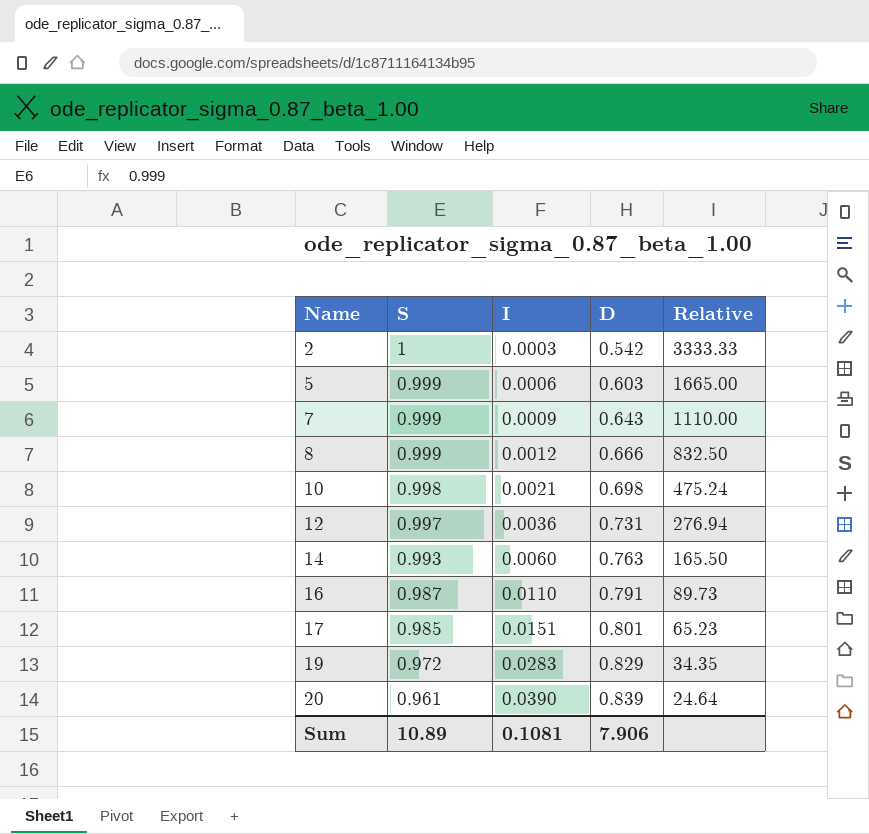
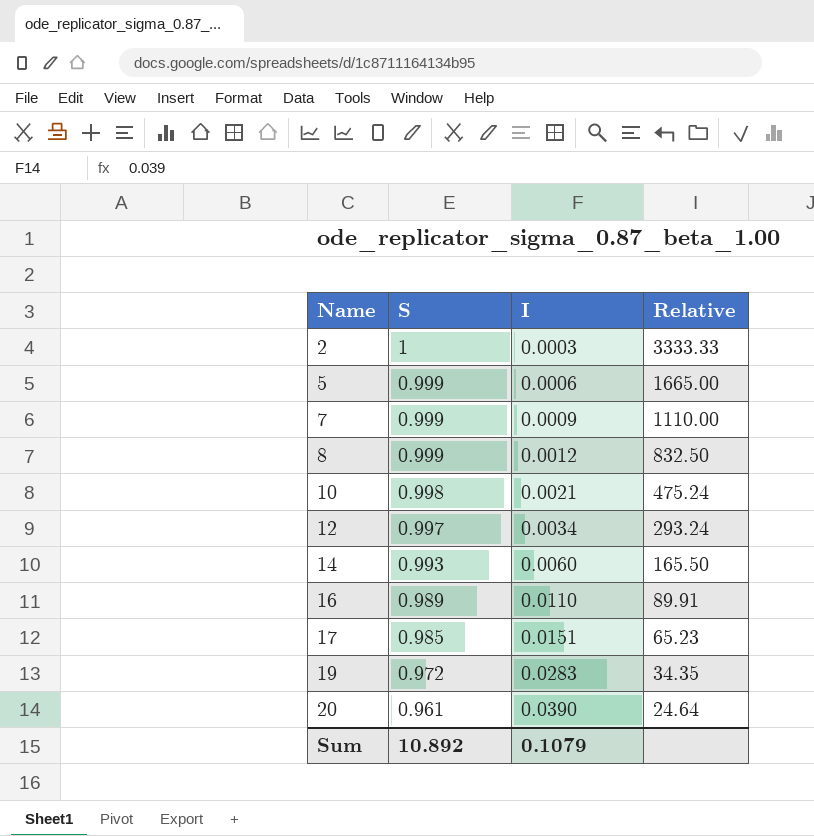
column D | position: 4 -> none
12 | I: 0.0036 -> 0.0034
12 | Relative: 276.94 -> 293.24
16 | S: 0.987 -> 0.989
16 | Relative: 89.73 -> 89.91
Sum | S: 10.89 -> 10.892
Sum | I: 0.1081 -> 0.1079

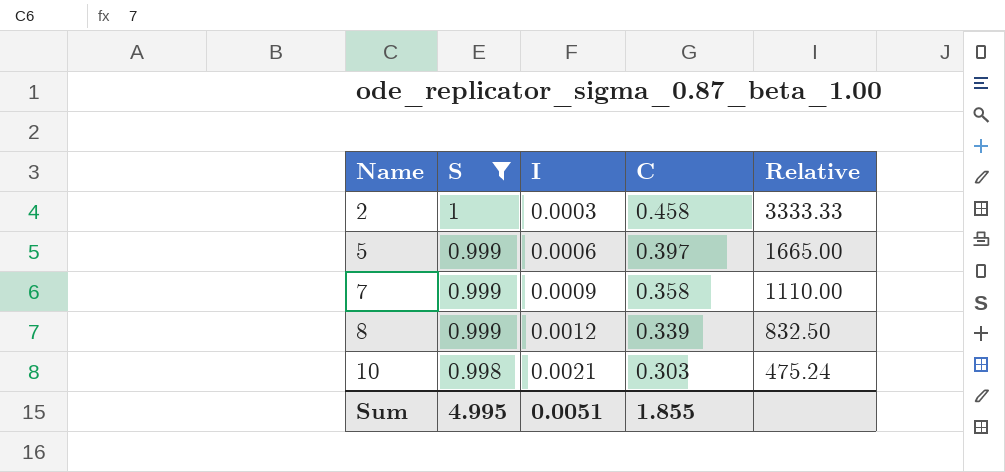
filter: none -> S >= 0.998
column C | position: none -> 4
Sum | S: 10.892 -> 4.995
Sum | I: 0.1079 -> 0.0051

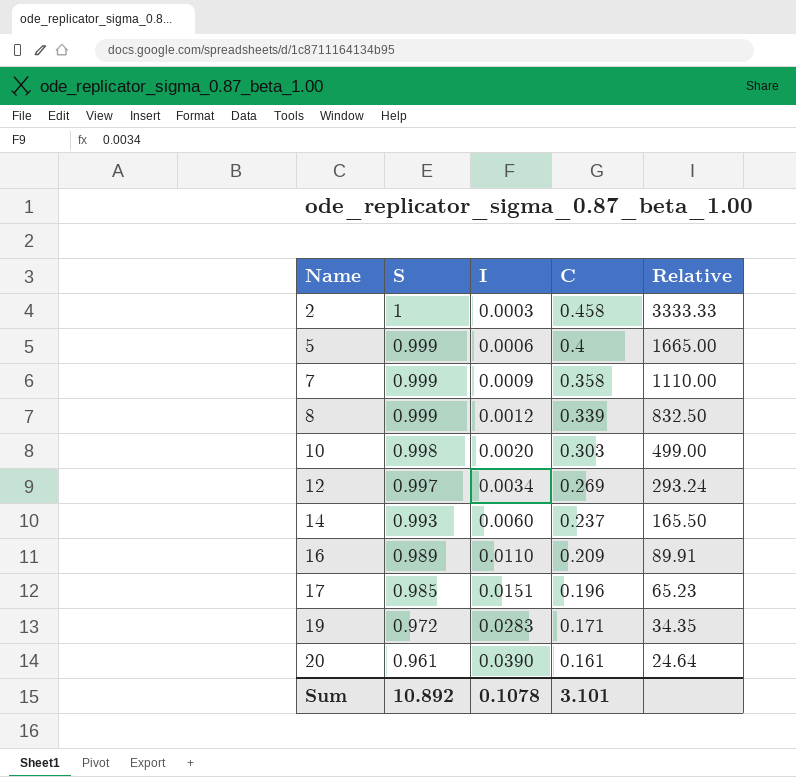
filter: S >= 0.998 -> none
5 | C: 0.397 -> 0.4
10 | I: 0.0021 -> 0.0020
10 | Relative: 475.24 -> 499.00
Sum | S: 4.995 -> 10.892
Sum | I: 0.0051 -> 0.1078
Sum | C: 1.855 -> 3.101

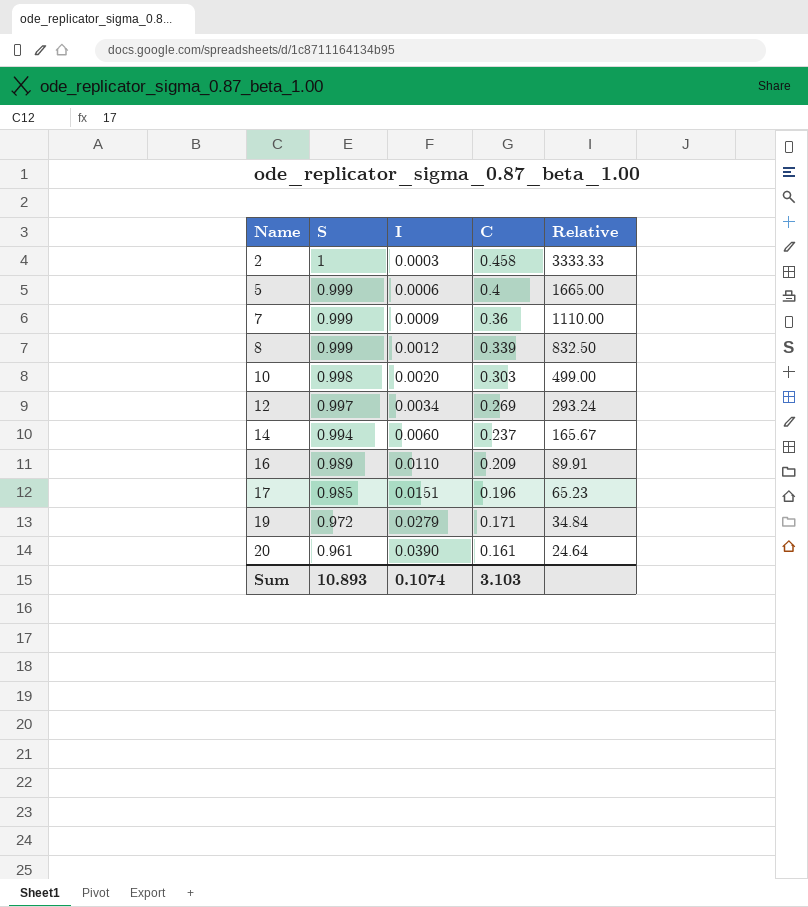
7 | C: 0.358 -> 0.36
14 | S: 0.993 -> 0.994
14 | Relative: 165.50 -> 165.67
19 | I: 0.0283 -> 0.0279
19 | Relative: 34.35 -> 34.84
Sum | S: 10.892 -> 10.893
Sum | I: 0.1078 -> 0.1074
Sum | C: 3.101 -> 3.103

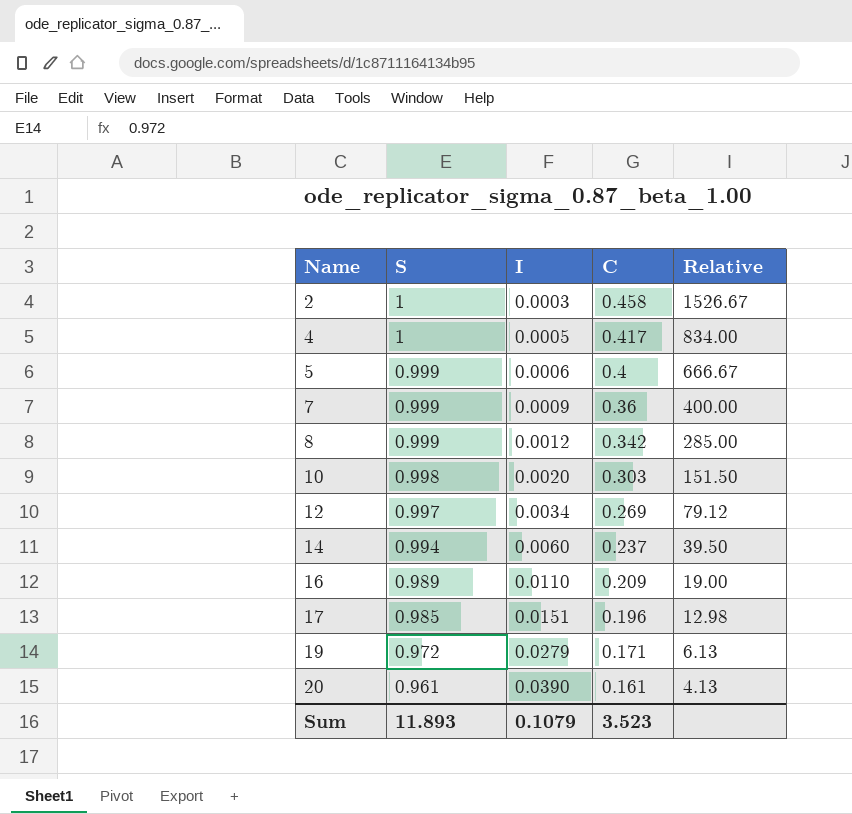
column Relative | formula: [S] / [I] -> [C] / [I]
row 4: none -> 1 | 0.0005 | 0.417 | 834.00
8 | C: 0.339 -> 0.342
Sum | S: 10.893 -> 11.893
Sum | I: 0.1074 -> 0.1079
Sum | C: 3.103 -> 3.523

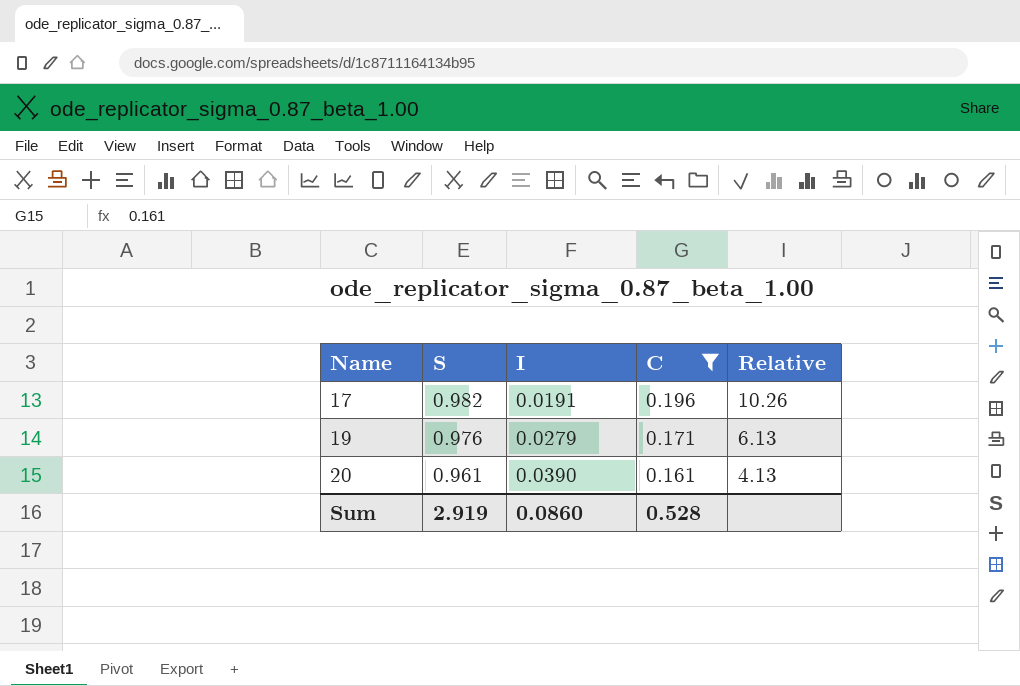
filter: none -> C <= 0.196
17 | S: 0.985 -> 0.982
17 | I: 0.0151 -> 0.0191
17 | Relative: 12.98 -> 10.26
19 | S: 0.972 -> 0.976
Sum | S: 11.893 -> 2.919
Sum | I: 0.1079 -> 0.0860
Sum | C: 3.523 -> 0.528

